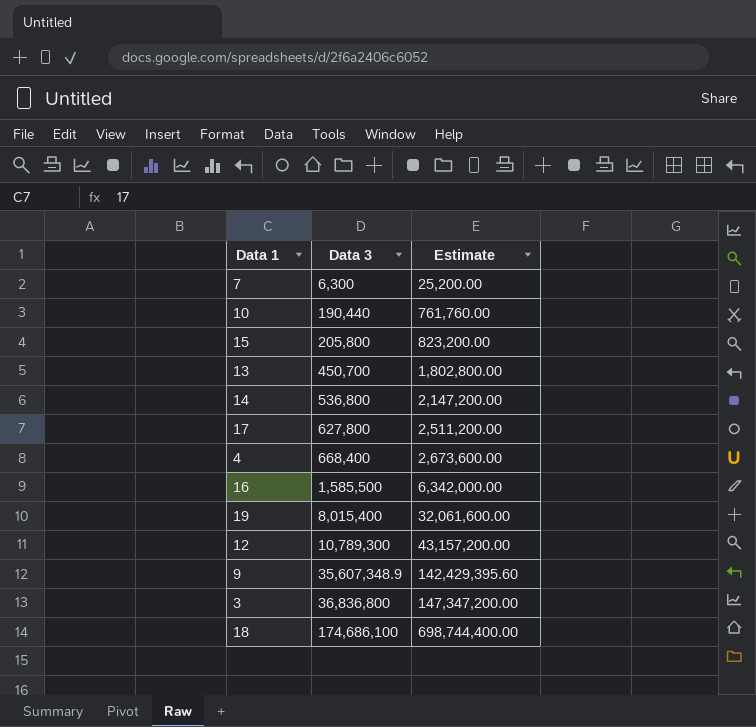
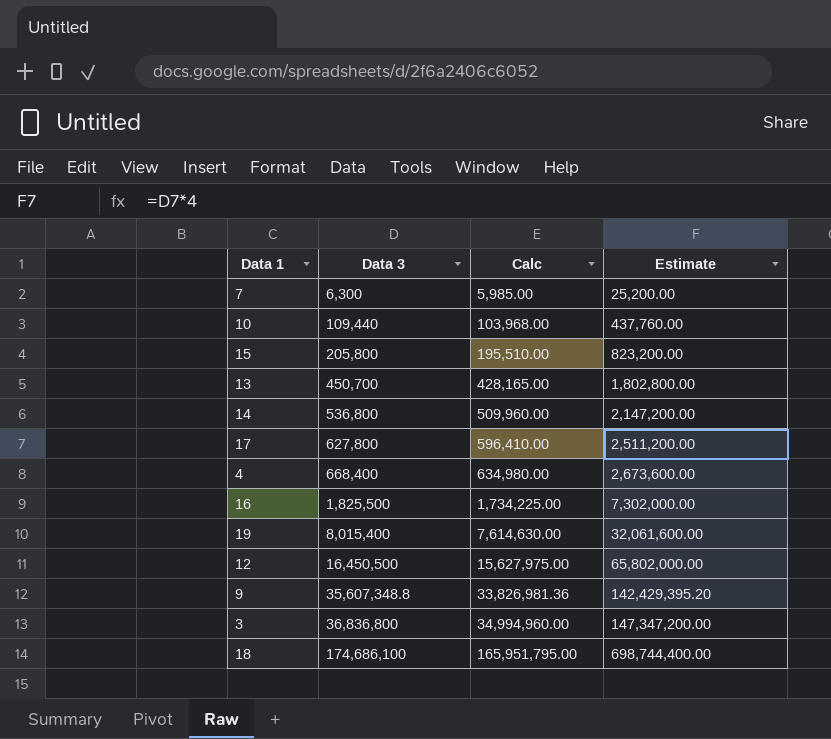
column Calc | formula: none -> [Data 3] * 0.95
10 | Data 3: 190,440 -> 109,440
10 | Estimate: 761,760.00 -> 437,760.00
16 | Data 3: 1,585,500 -> 1,825,500
16 | Estimate: 6,342,000.00 -> 7,302,000.00
12 | Data 3: 10,789,300 -> 16,450,500
12 | Estimate: 43,157,200.00 -> 65,802,000.00
9 | Data 3: 35,607,348.9 -> 35,607,348.8
9 | Estimate: 142,429,395.60 -> 142,429,395.20

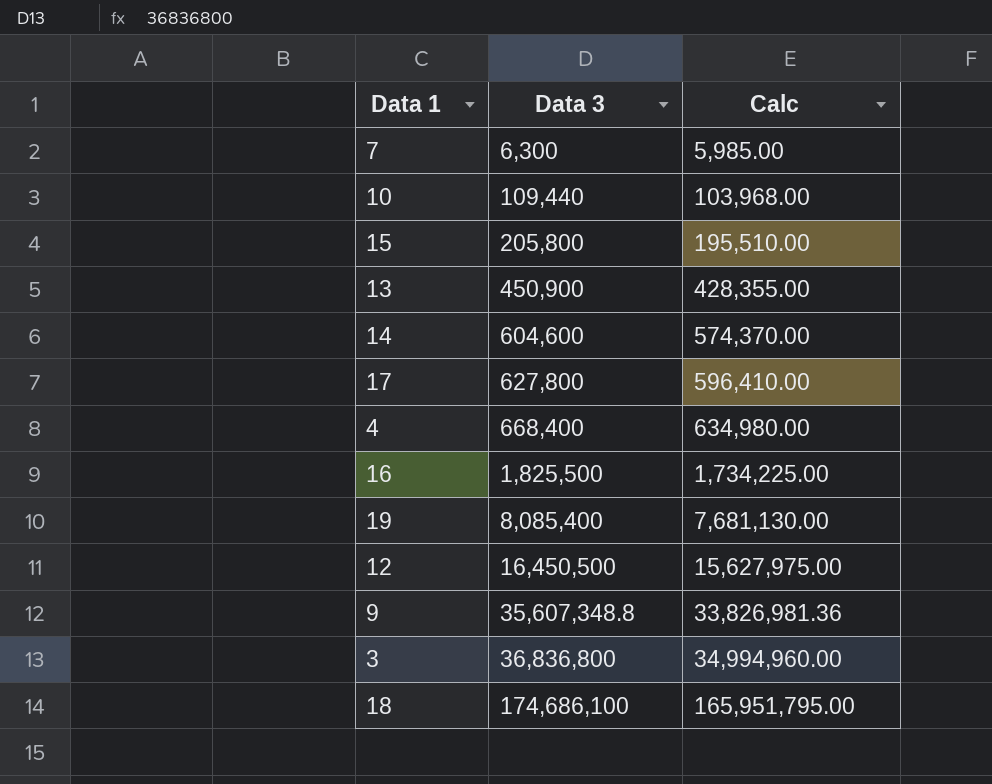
column Estimate | formula: [Data 3] * 4 -> none
13 | Data 3: 450,700 -> 450,900
13 | Calc: 428,165.00 -> 428,355.00
14 | Data 3: 536,800 -> 604,600
14 | Calc: 509,960.00 -> 574,370.00
19 | Data 3: 8,015,400 -> 8,085,400
19 | Calc: 7,614,630.00 -> 7,681,130.00

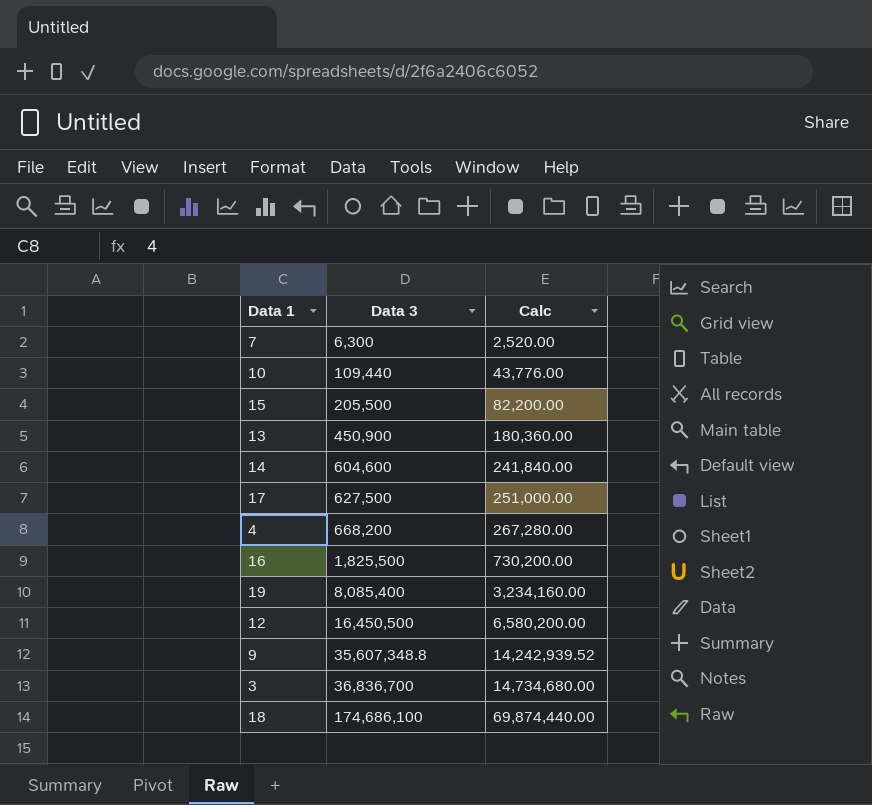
column Calc | formula: [Data 3] * 0.95 -> [Data 3] * 0.4
15 | Data 3: 205,800 -> 205,500
17 | Data 3: 627,800 -> 627,500
4 | Data 3: 668,400 -> 668,200
3 | Data 3: 36,836,800 -> 36,836,700

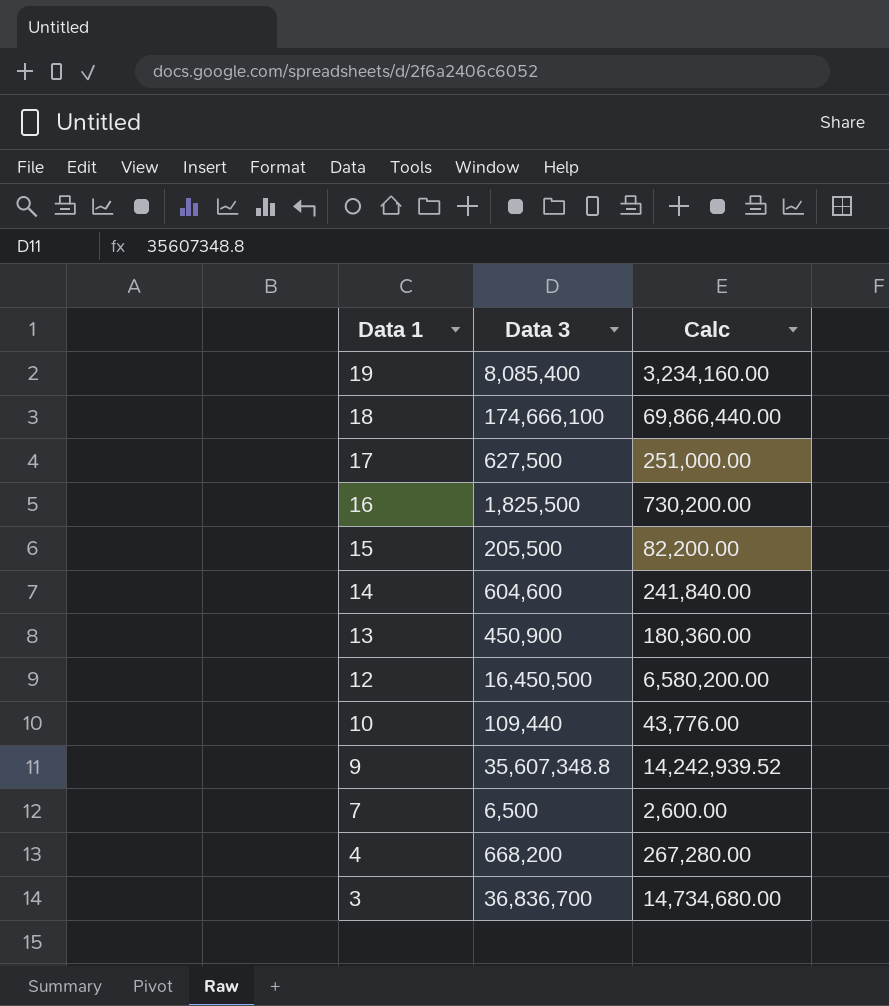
row order: Data 3 ascending -> Data 1 descending
18 | Data 3: 174,686,100 -> 174,666,100
18 | Calc: 69,874,440.00 -> 69,866,440.00
7 | Data 3: 6,300 -> 6,500
7 | Calc: 2,520.00 -> 2,600.00

